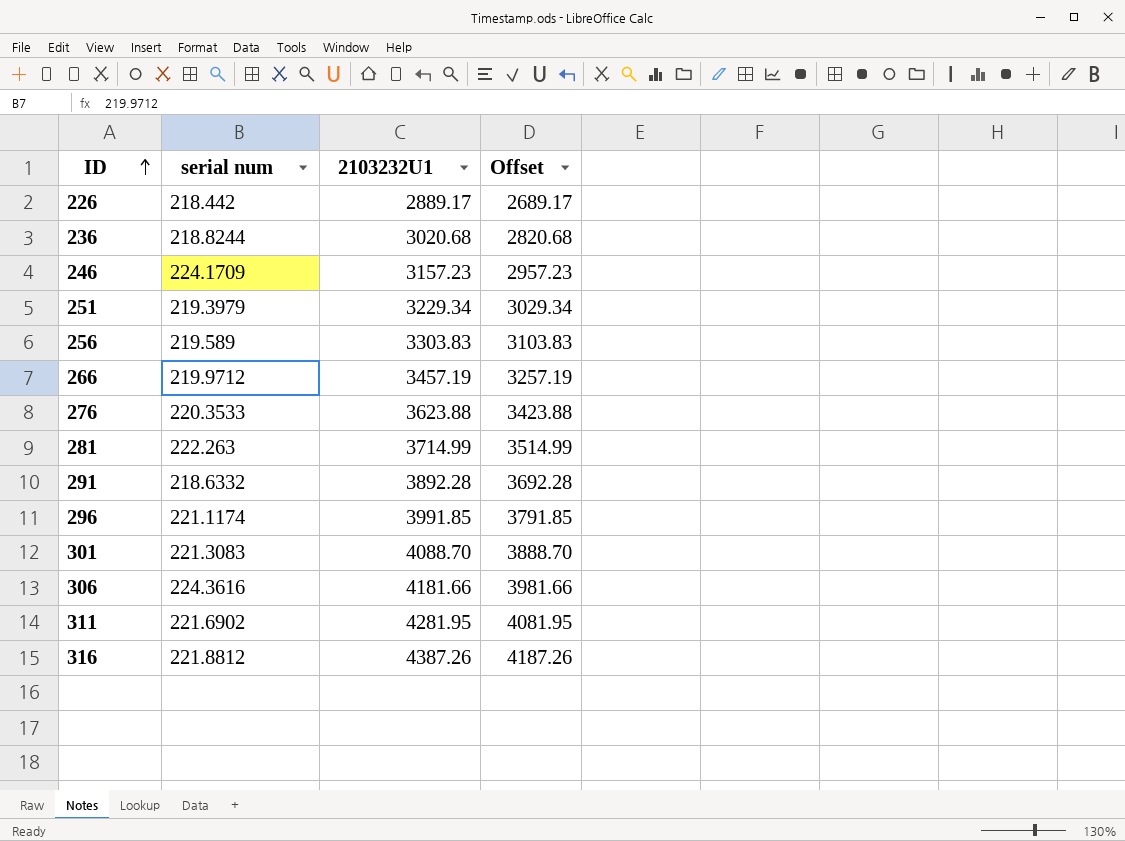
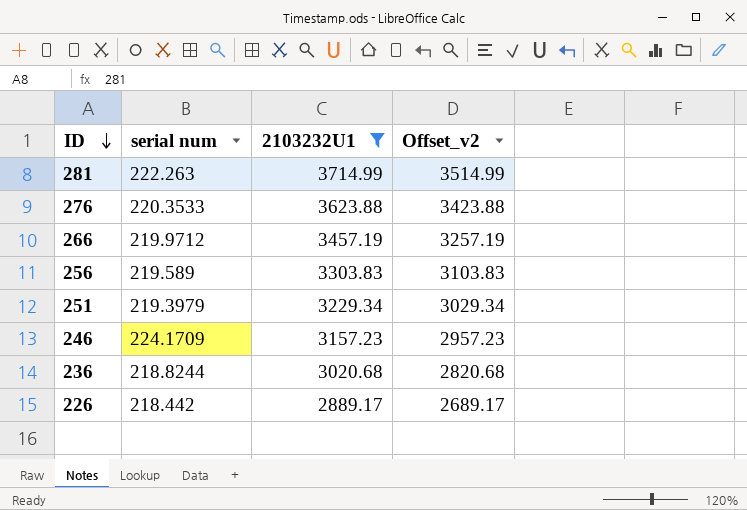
filter: none -> 2103232U1 <= 3714.99
row order: ID ascending -> ID descending
column name: Offset -> Offset_v2

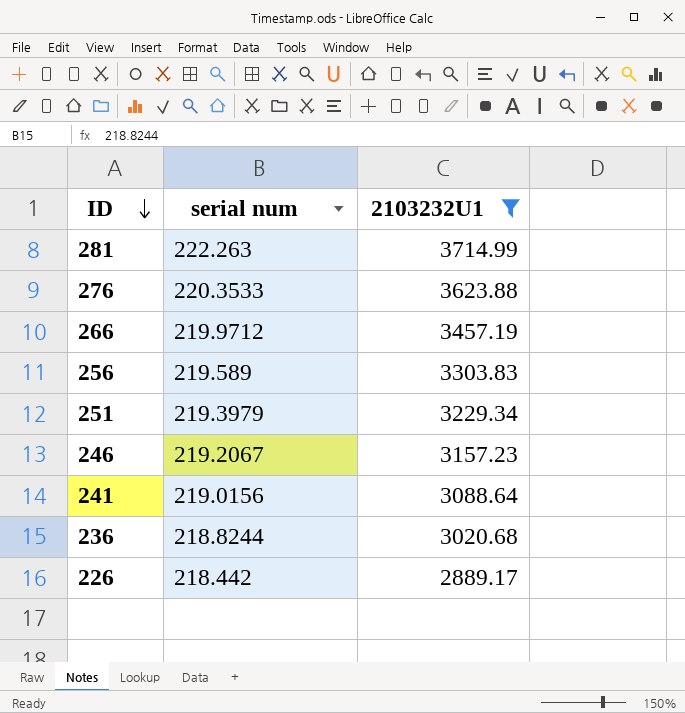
column Offset_v2 | formula: [2103232U1] - 200 -> none
246 | serial num: 224.1709 -> 219.2067
row 241: none -> 219.0156 | 3088.64

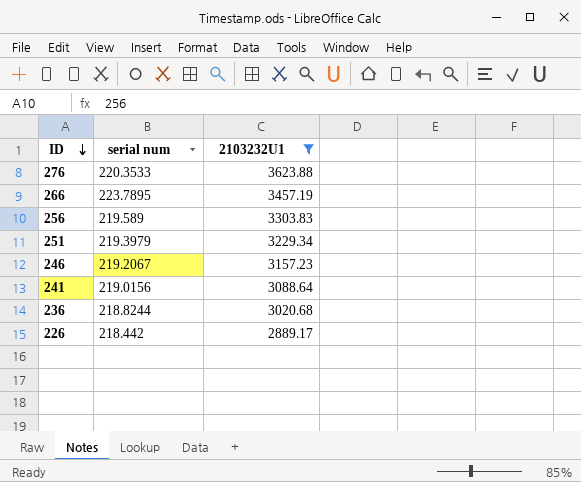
row 281: 222.263 | 3714.99 -> none
266 | serial num: 219.9712 -> 223.7895

